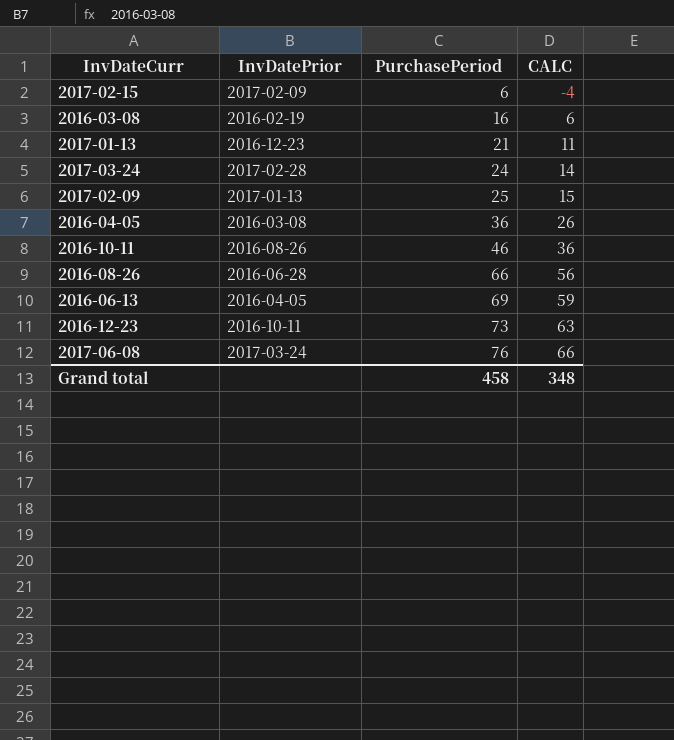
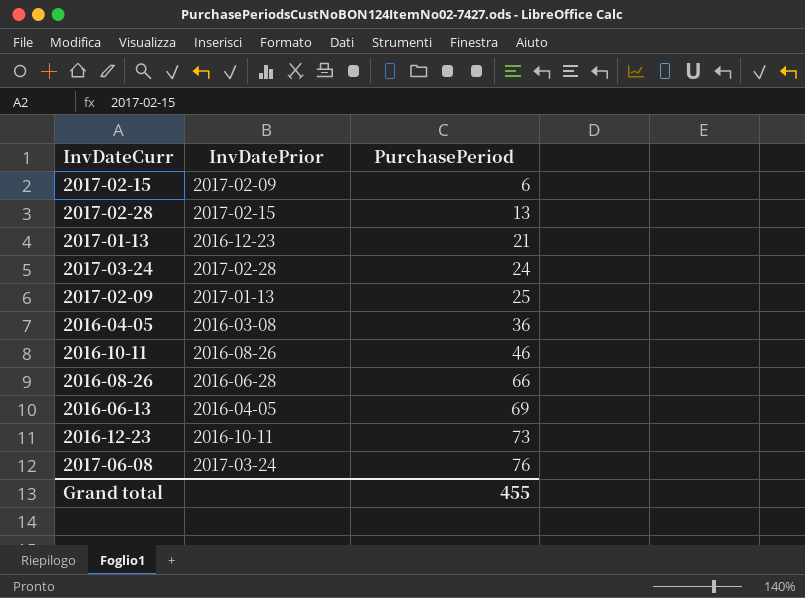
column CALC | formula: [PurchasePeriod] - 10 -> none
row 2016-03-08: 2016-02-19 | 16 | 6 -> none
row 2017-02-28: none -> 2017-02-15 | 13
Grand total | PurchasePeriod: 458 -> 455

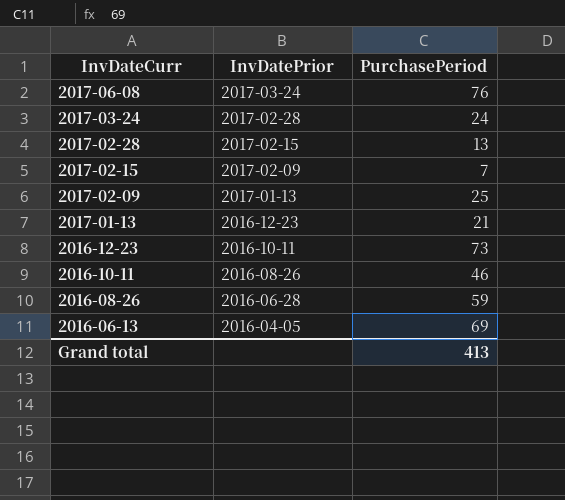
row order: PurchasePeriod ascending -> InvDateCurr descending
row 2016-04-05: 2016-03-08 | 36 -> none
2017-02-15 | PurchasePeriod: 6 -> 7
2016-08-26 | PurchasePeriod: 66 -> 59
Grand total | PurchasePeriod: 455 -> 413

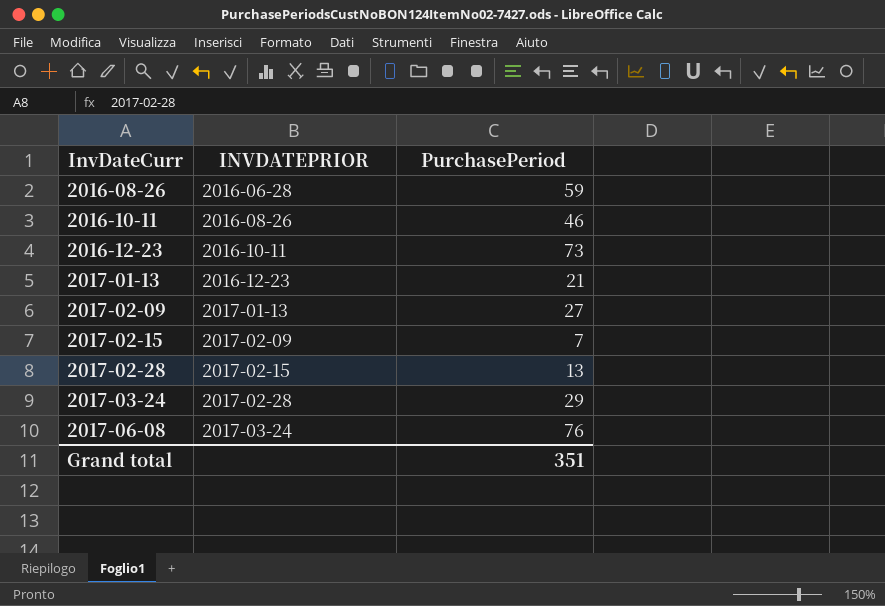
row order: InvDateCurr descending -> InvDateCurr ascending
column name: InvDatePrior -> INVDATEPRIOR
row 2016-06-13: 2016-04-05 | 69 -> none
2017-02-09 | PurchasePeriod: 25 -> 27
2017-03-24 | PurchasePeriod: 24 -> 29
Grand total | PurchasePeriod: 413 -> 351

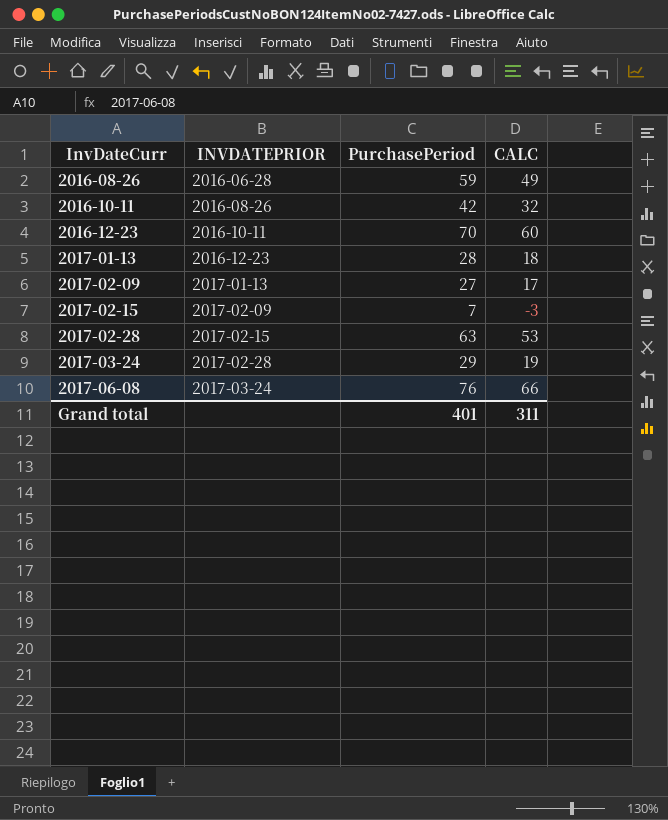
column CALC | formula: none -> [PurchasePeriod] - 10
2016-10-11 | PurchasePeriod: 46 -> 42
2016-12-23 | PurchasePeriod: 73 -> 70
2017-01-13 | PurchasePeriod: 21 -> 28
2017-02-28 | PurchasePeriod: 13 -> 63
Grand total | PurchasePeriod: 351 -> 401

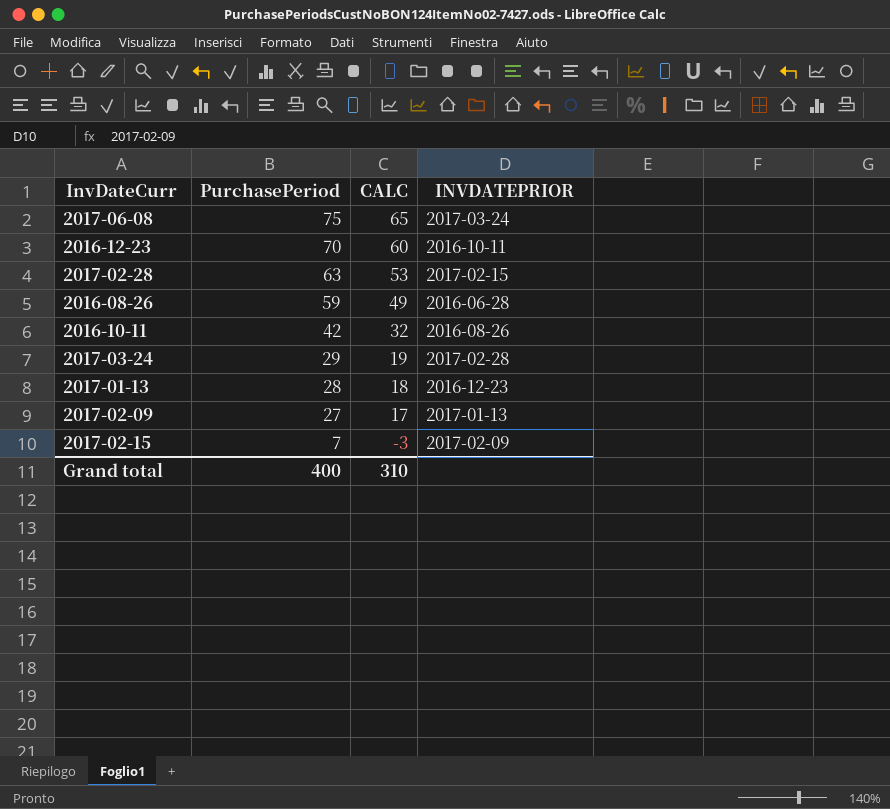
row order: InvDateCurr ascending -> PurchasePeriod descending
column INVDATEPRIOR | position: 2 -> 4
2017-06-08 | PurchasePeriod: 76 -> 75
2017-06-08 | CALC: 66 -> 65
Grand total | PurchasePeriod: 401 -> 400
Grand total | CALC: 311 -> 310

